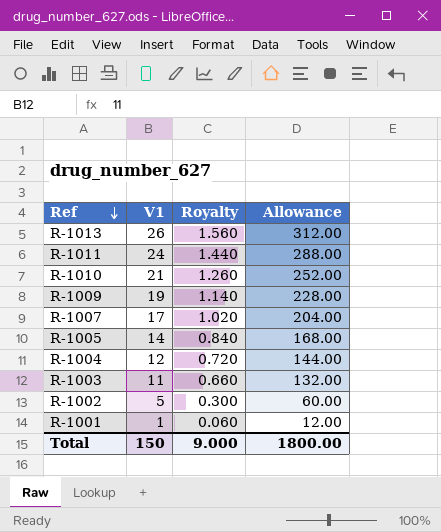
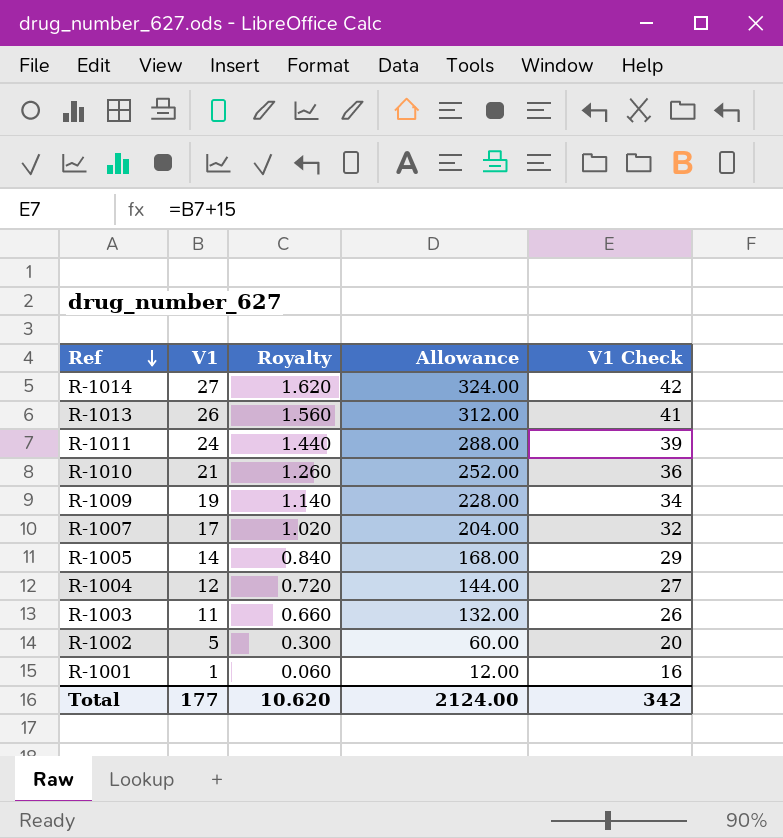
column V1 Check | formula: none -> [V1] + 15
row R-1014: none -> 27 | 1.620 | 324.00 | 42
Total | V1: 150 -> 177
Total | Royalty: 9.000 -> 10.620
Total | Allowance: 1800.00 -> 2124.00

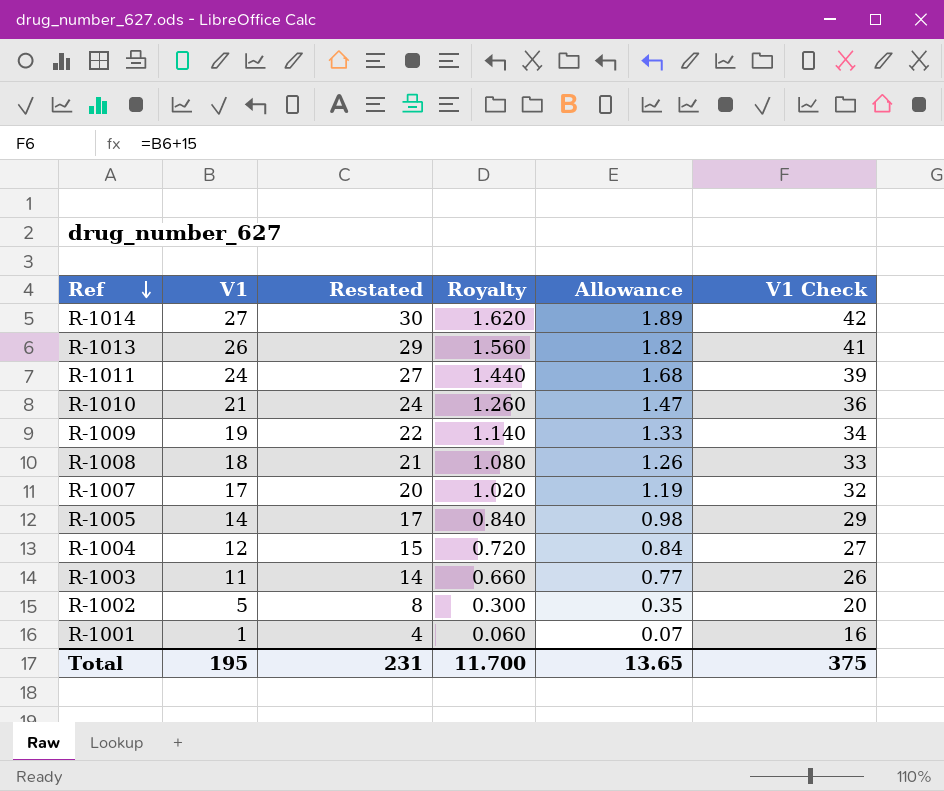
column Restated | formula: none -> [V1] + 3
column Allowance | formula: [V1] * 12 -> [V1] * 0.07
row R-1008: none -> 18 | 21 | 1.080 | 1.26 | 33
Total | V1: 177 -> 195
Total | Royalty: 10.620 -> 11.700
Total | Allowance: 2124.00 -> 13.65
Total | V1 Check: 342 -> 375

